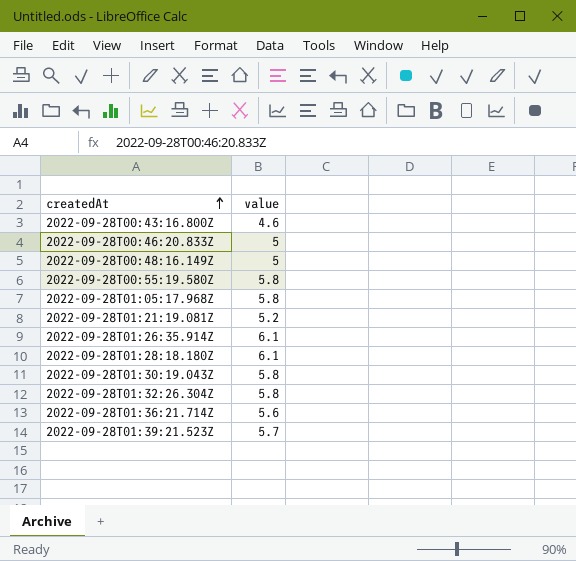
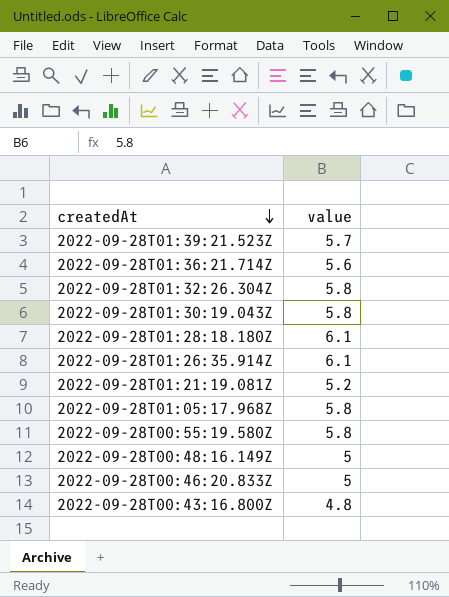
row order: createdAt ascending -> createdAt descending
2022-09-28T00:43:16.800Z | value: 4.6 -> 4.8

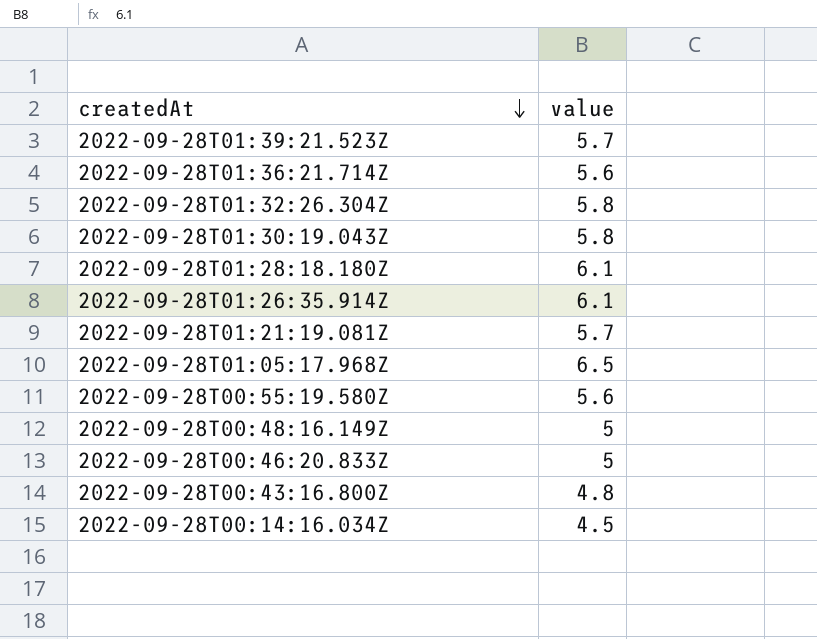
2022-09-28T01:21:19.081Z | value: 5.2 -> 5.7
2022-09-28T01:05:17.968Z | value: 5.8 -> 6.5
2022-09-28T00:55:19.580Z | value: 5.8 -> 5.6
row 2022-09-28T00:14:16.034Z: none -> 4.5

